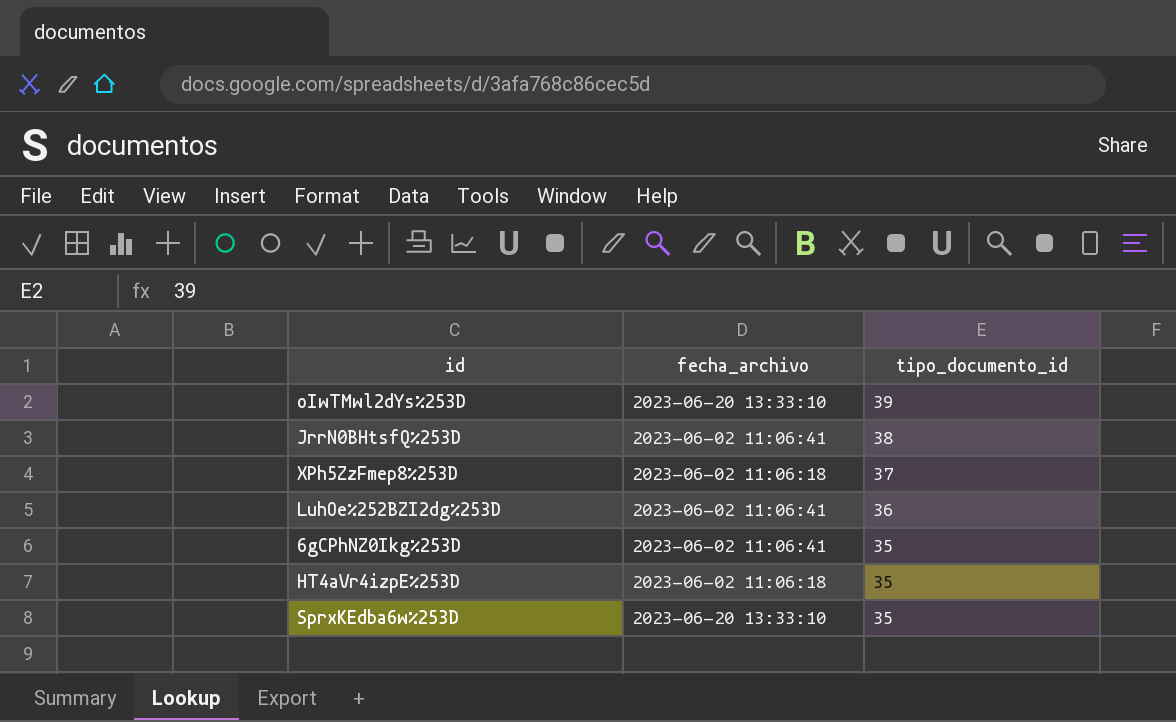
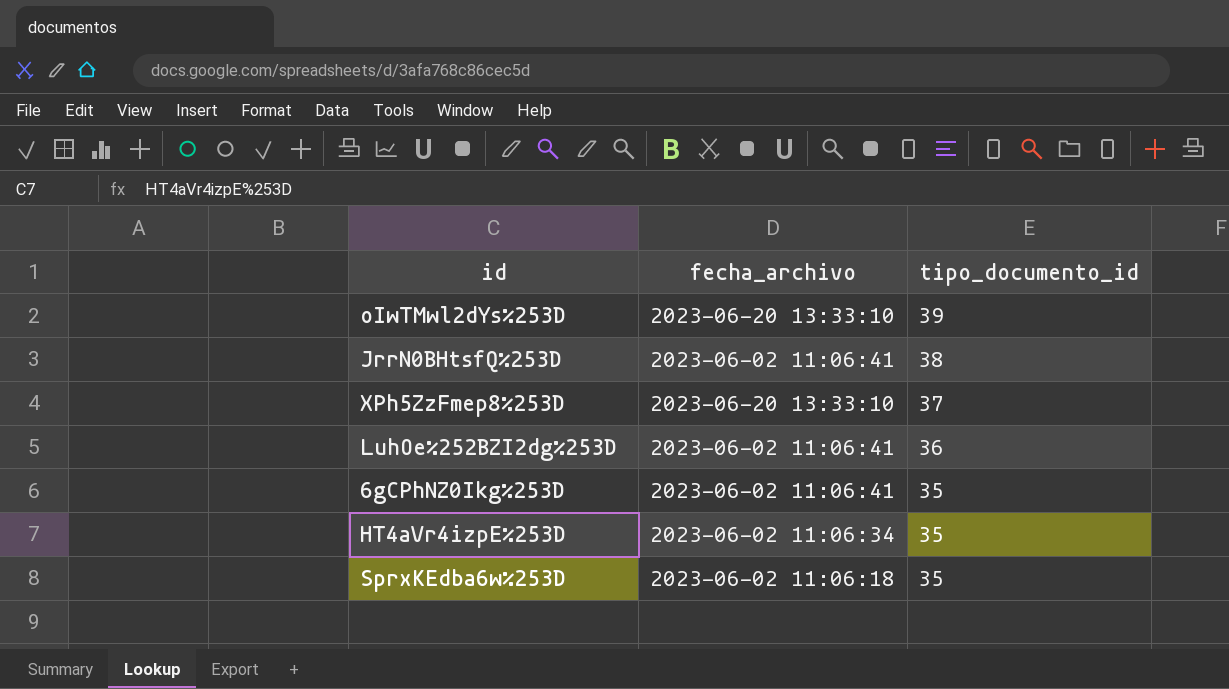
XPh5ZzFmep8%253D | fecha_archivo: 2023-06-02 11:06:18 -> 2023-06-20 13:33:10
HT4aVr4izpE%253D | fecha_archivo: 2023-06-02 11:06:18 -> 2023-06-02 11:06:34
SprxKEdba6w%253D | fecha_archivo: 2023-06-20 13:33:10 -> 2023-06-02 11:06:18

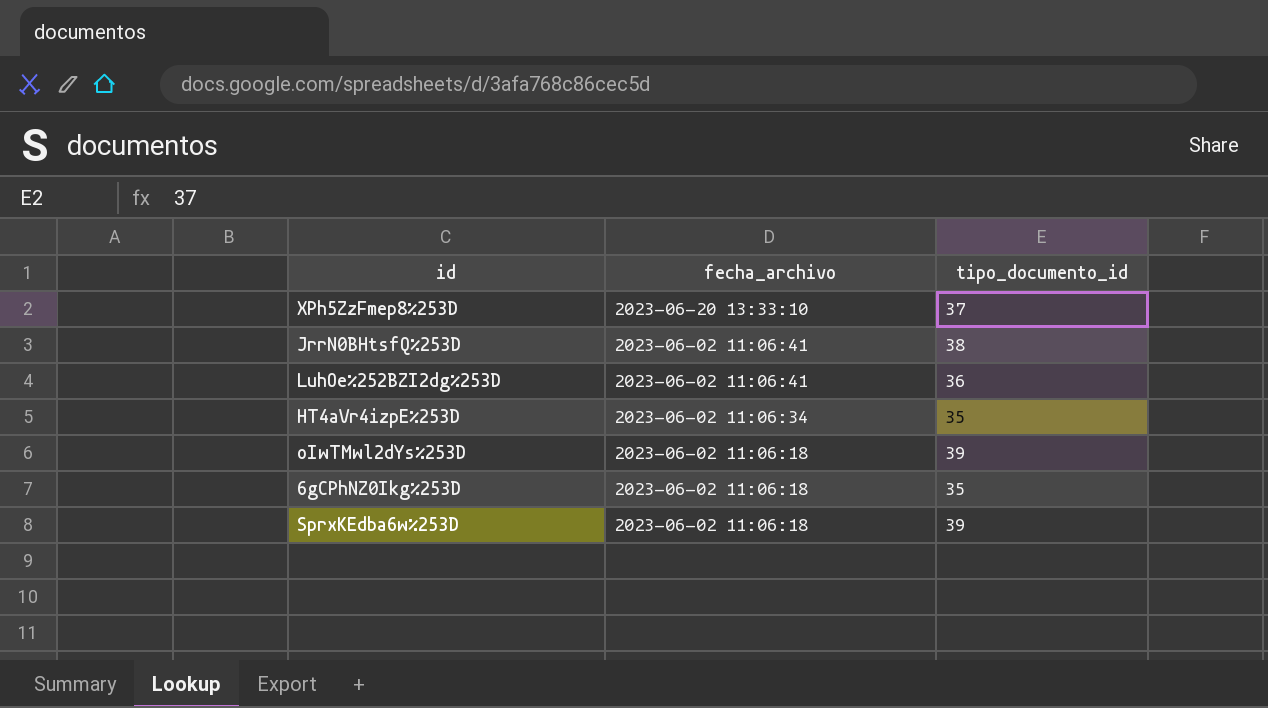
row order: tipo_documento_id descending -> fecha_archivo descending
oIwTMwl2dYs%253D | fecha_archivo: 2023-06-20 13:33:10 -> 2023-06-02 11:06:18
6gCPhNZ0Ikg%253D | fecha_archivo: 2023-06-02 11:06:41 -> 2023-06-02 11:06:18
SprxKEdba6w%253D | tipo_documento_id: 35 -> 39

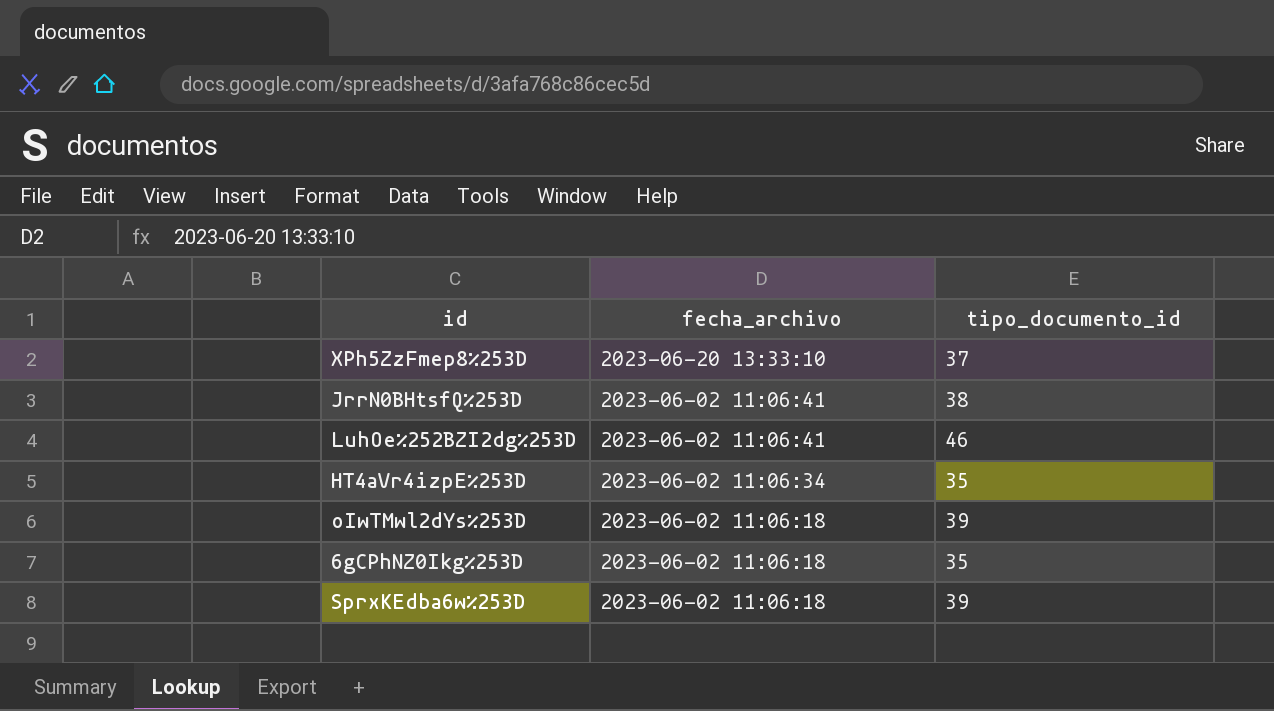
LuhOe%252BZI2dg%253D | tipo_documento_id: 36 -> 46

